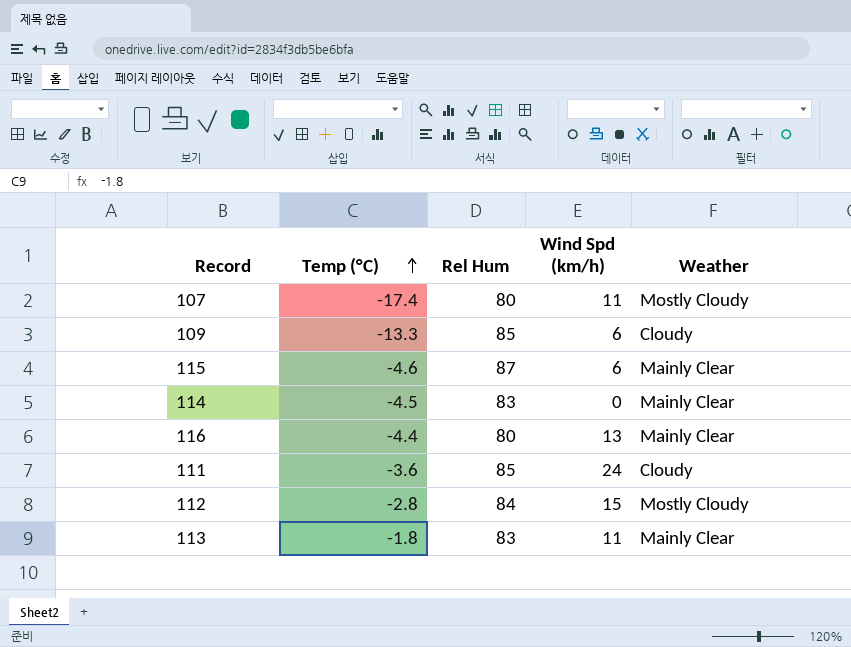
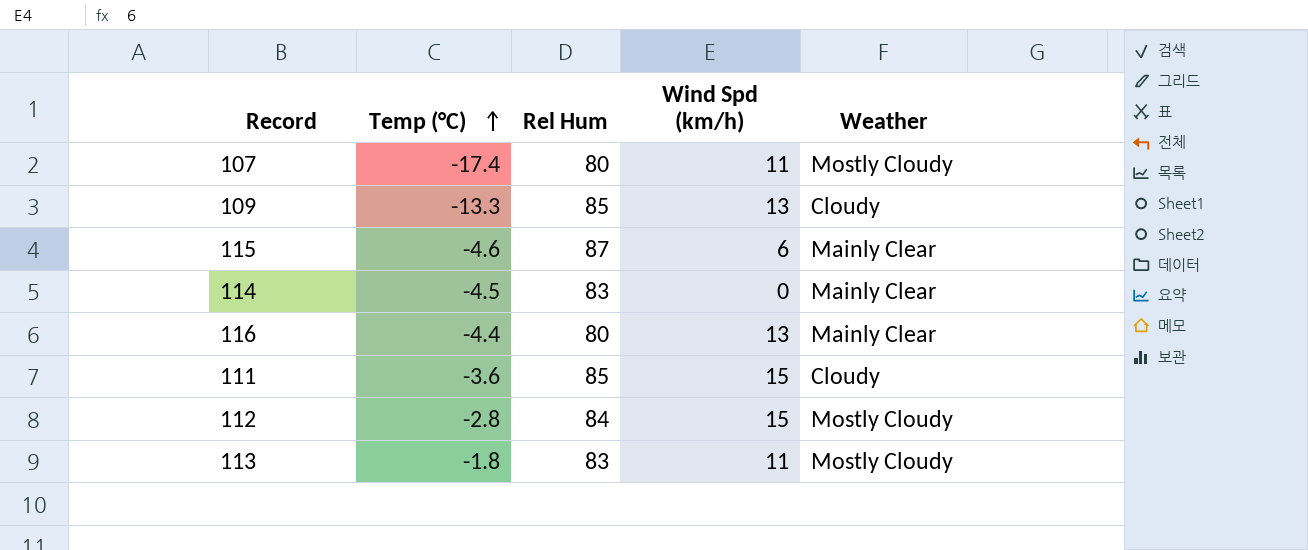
109 | Wind Spd (km/h): 6 -> 13
111 | Wind Spd (km/h): 24 -> 15
113 | Weather: Mainly Clear -> Mostly Cloudy

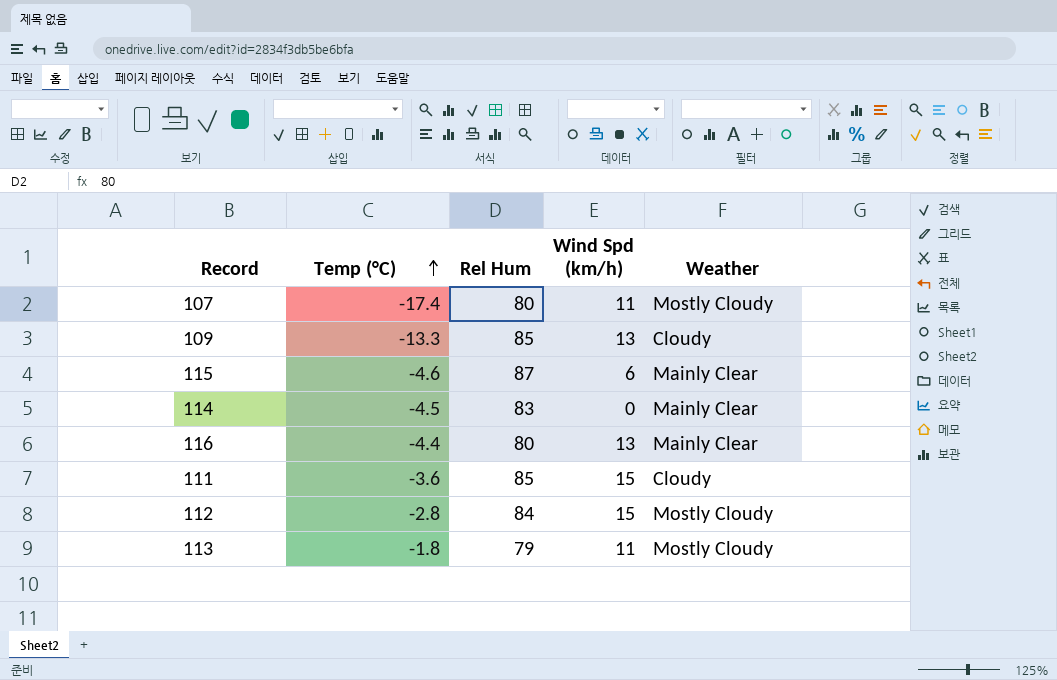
113 | Rel Hum: 83 -> 79

